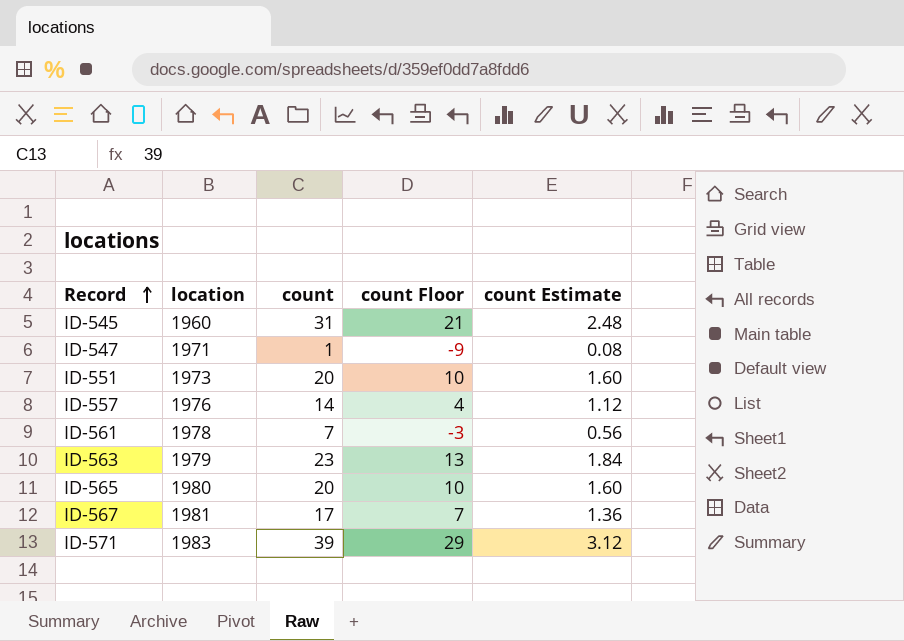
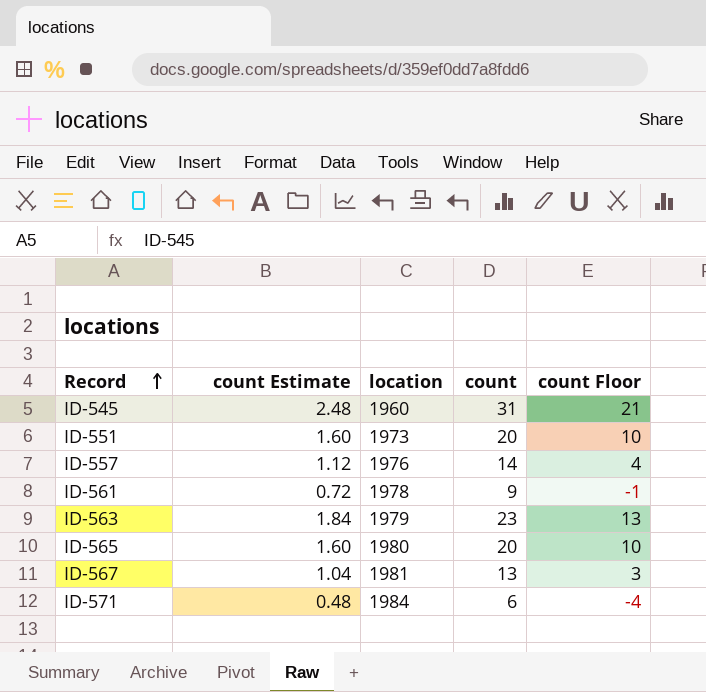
column count Estimate | position: 5 -> 2
row ID-547: 1971 | 1 | -9 | 0.08 -> none
ID-561 | count Estimate: 0.56 -> 0.72
ID-561 | count: 7 -> 9
ID-561 | count Floor: -3 -> -1
ID-567 | count Estimate: 1.36 -> 1.04
ID-567 | count: 17 -> 13
ID-567 | count Floor: 7 -> 3
ID-571 | count Estimate: 3.12 -> 0.48
ID-571 | location: 1983 -> 1984
ID-571 | count: 39 -> 6
ID-571 | count Floor: 29 -> -4

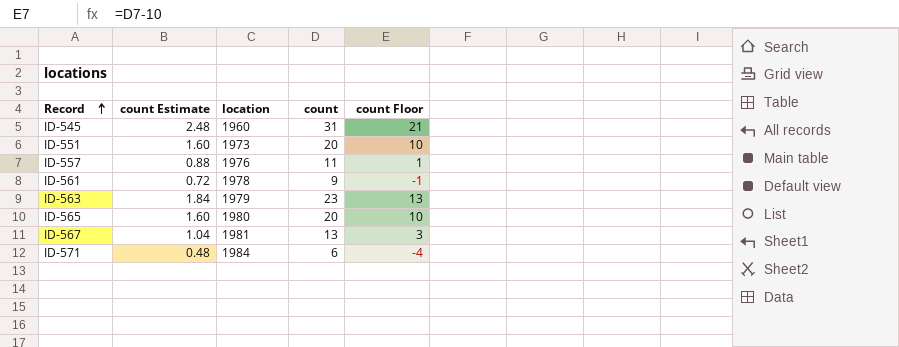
ID-557 | count Estimate: 1.12 -> 0.88
ID-557 | count: 14 -> 11
ID-557 | count Floor: 4 -> 1

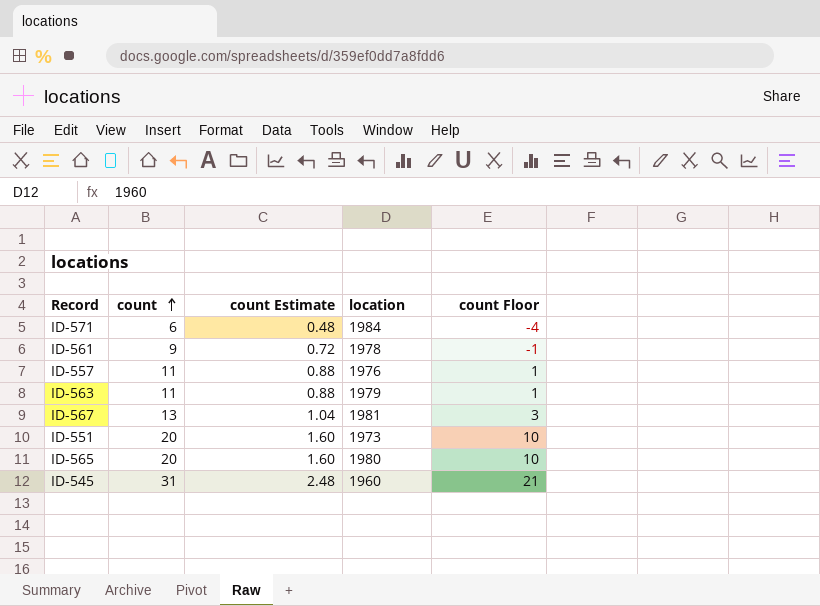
row order: Record ascending -> count ascending
column count | position: 4 -> 2
ID-563 | count: 23 -> 11
ID-563 | count Estimate: 1.84 -> 0.88
ID-563 | count Floor: 13 -> 1

